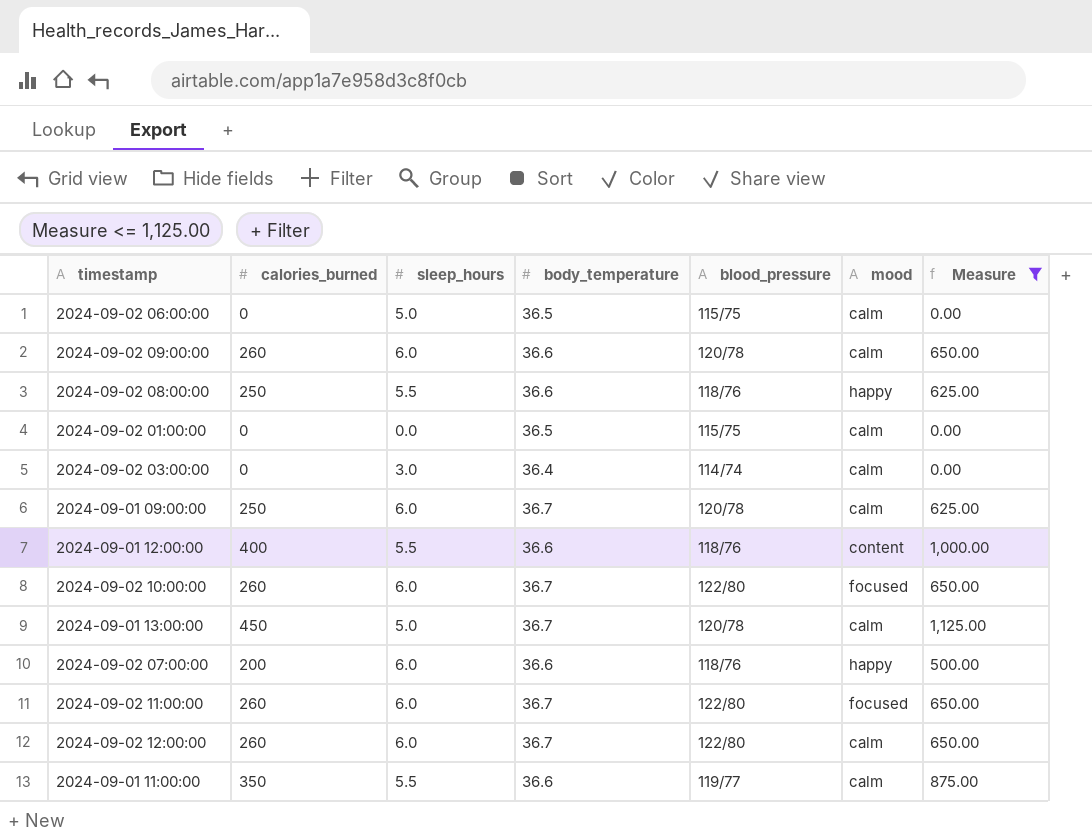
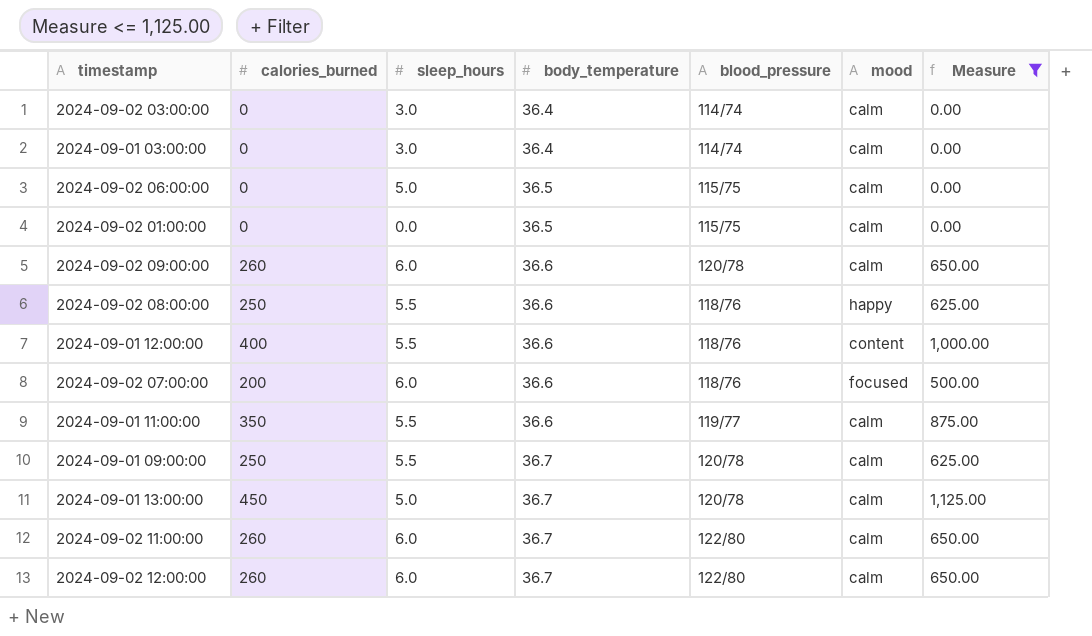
row order: none -> body_temperature ascending
row 2024-09-02 10:00:00: 260 | 6.0 | 36.7 | 122/80 | focused | 650.00 -> none
row 2024-09-01 03:00:00: none -> 0 | 3.0 | 36.4 | 114/74 | calm | 0.00
2024-09-02 07:00:00 | mood: happy -> focused
2024-09-01 09:00:00 | sleep_hours: 6.0 -> 5.5
2024-09-02 11:00:00 | mood: focused -> calm

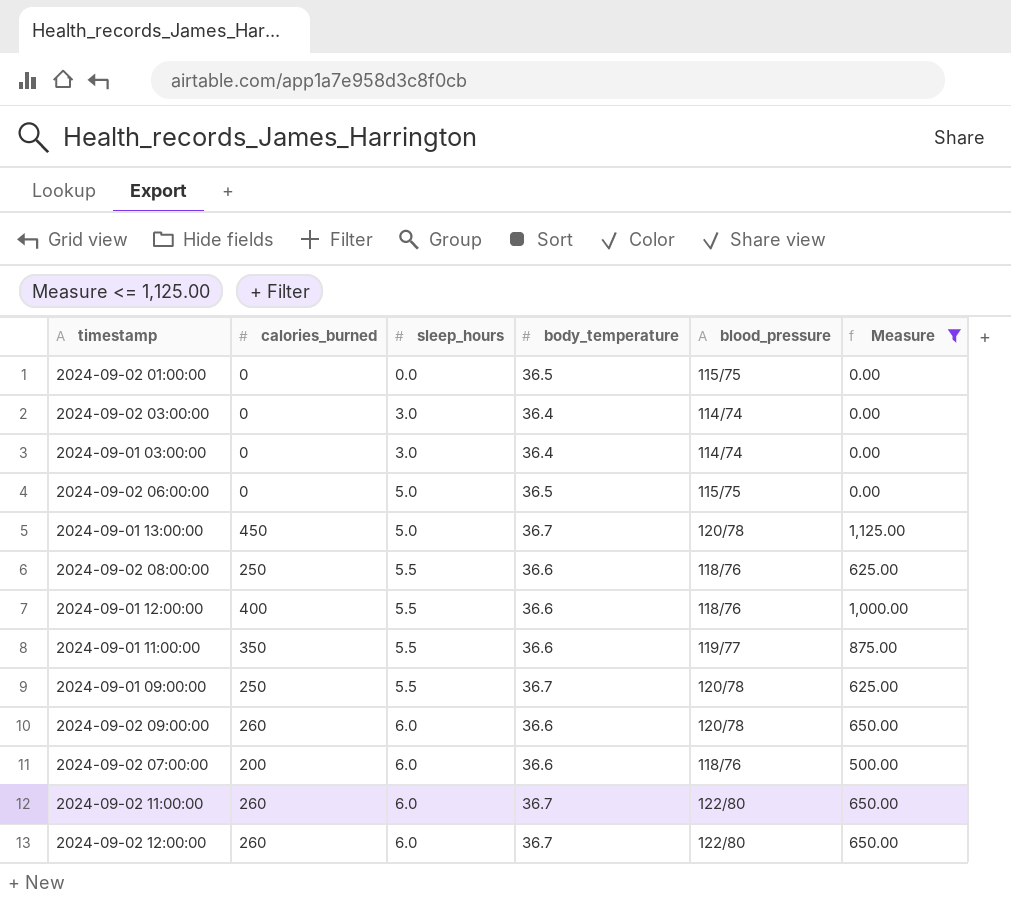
row order: body_temperature ascending -> sleep_hours ascending
column mood | position: 6 -> none

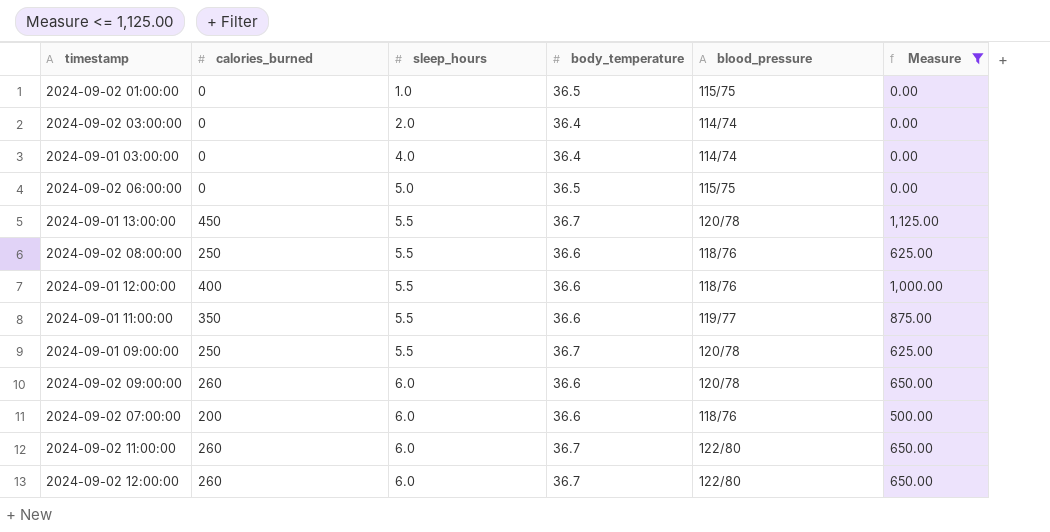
2024-09-02 01:00:00 | sleep_hours: 0.0 -> 1.0
2024-09-02 03:00:00 | sleep_hours: 3.0 -> 2.0
2024-09-01 03:00:00 | sleep_hours: 3.0 -> 4.0
2024-09-01 13:00:00 | sleep_hours: 5.0 -> 5.5

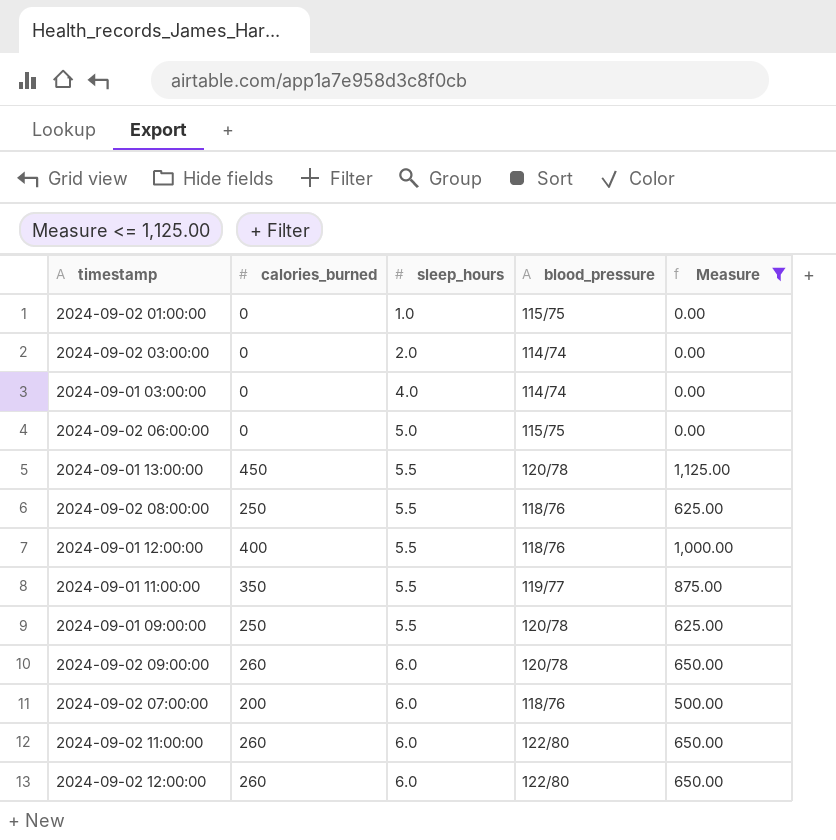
column body_temperature | position: 4 -> none

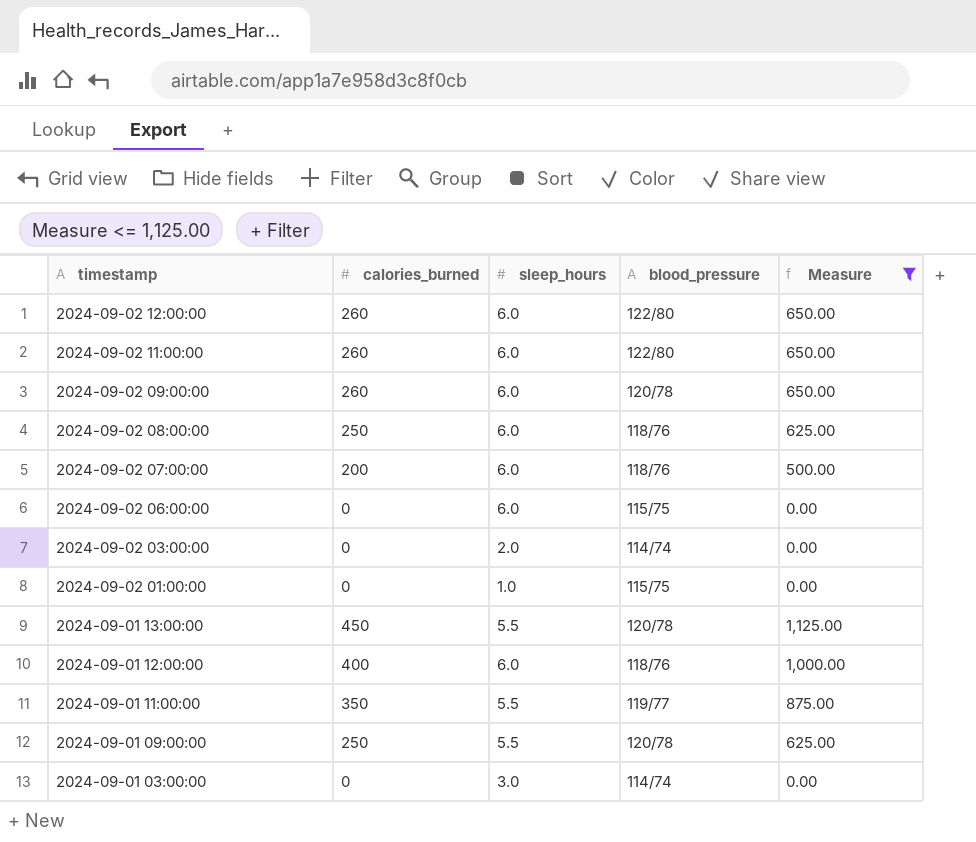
row order: sleep_hours ascending -> timestamp descending
2024-09-02 08:00:00 | sleep_hours: 5.5 -> 6.0
2024-09-02 06:00:00 | sleep_hours: 5.0 -> 6.0
2024-09-01 12:00:00 | sleep_hours: 5.5 -> 6.0
2024-09-01 03:00:00 | sleep_hours: 4.0 -> 3.0

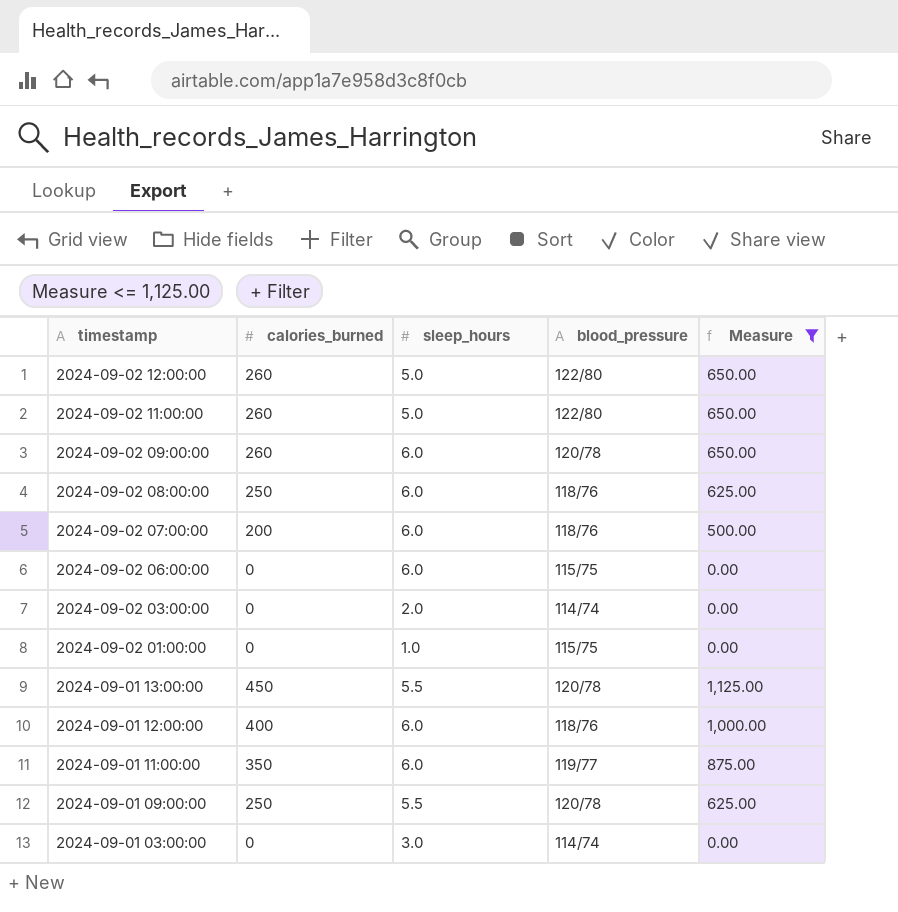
2024-09-02 12:00:00 | sleep_hours: 6.0 -> 5.0
2024-09-02 11:00:00 | sleep_hours: 6.0 -> 5.0
2024-09-01 11:00:00 | sleep_hours: 5.5 -> 6.0

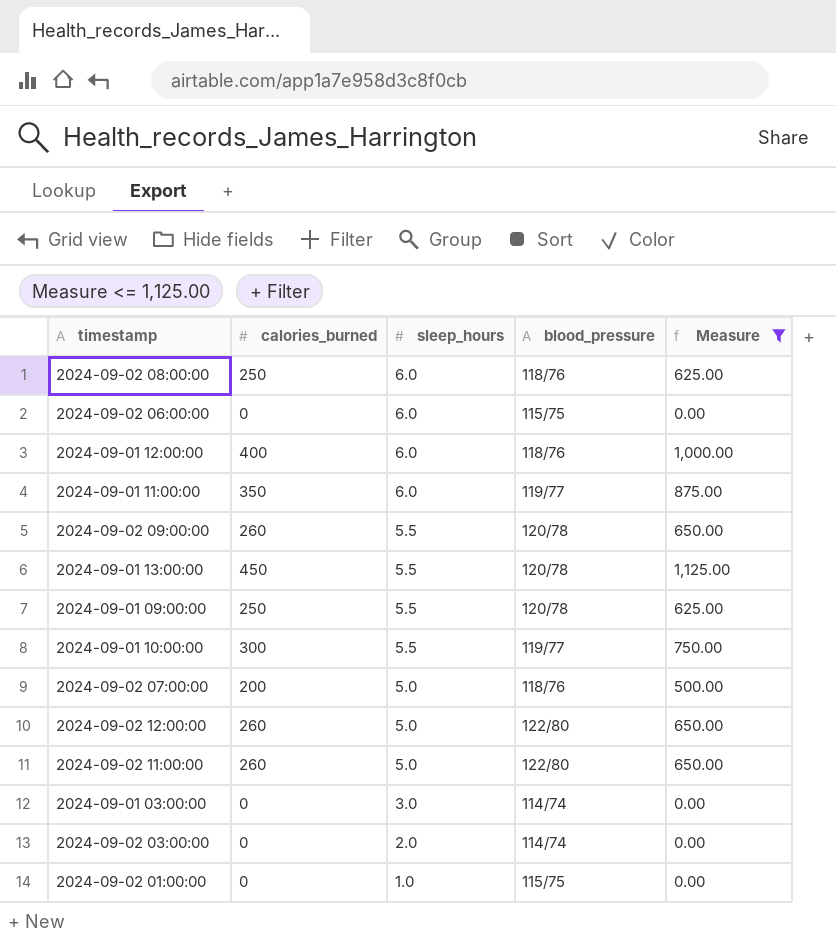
row order: timestamp descending -> sleep_hours descending
2024-09-02 09:00:00 | sleep_hours: 6.0 -> 5.5
row 2024-09-01 10:00:00: none -> 300 | 5.5 | 119/77 | 750.00
2024-09-02 07:00:00 | sleep_hours: 6.0 -> 5.0

